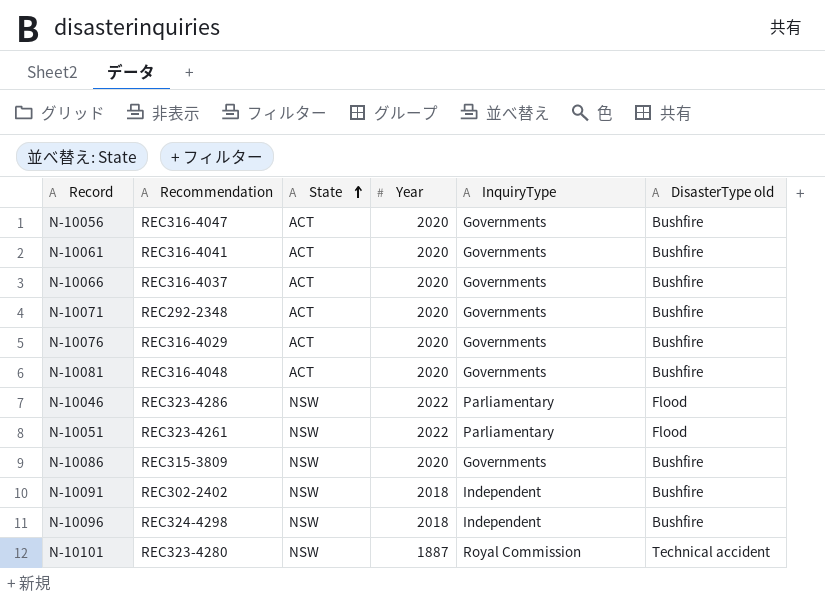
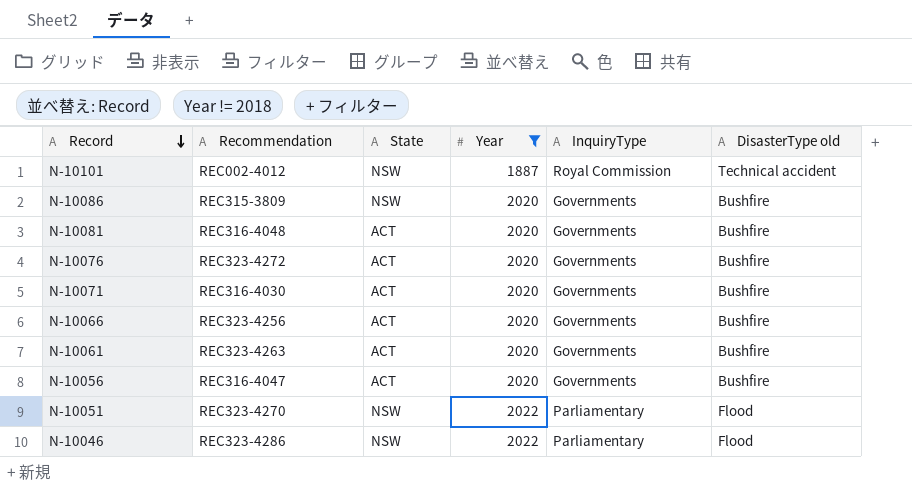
filter: none -> Year != 2018
row order: State ascending -> Record descending
N-10101 | Recommendation: REC323-4280 -> REC002-4012
N-10076 | Recommendation: REC316-4029 -> REC323-4272
N-10071 | Recommendation: REC292-2348 -> REC316-4030
N-10066 | Recommendation: REC316-4037 -> REC323-4256
N-10061 | Recommendation: REC316-4041 -> REC323-4263
N-10051 | Recommendation: REC323-4261 -> REC323-4270

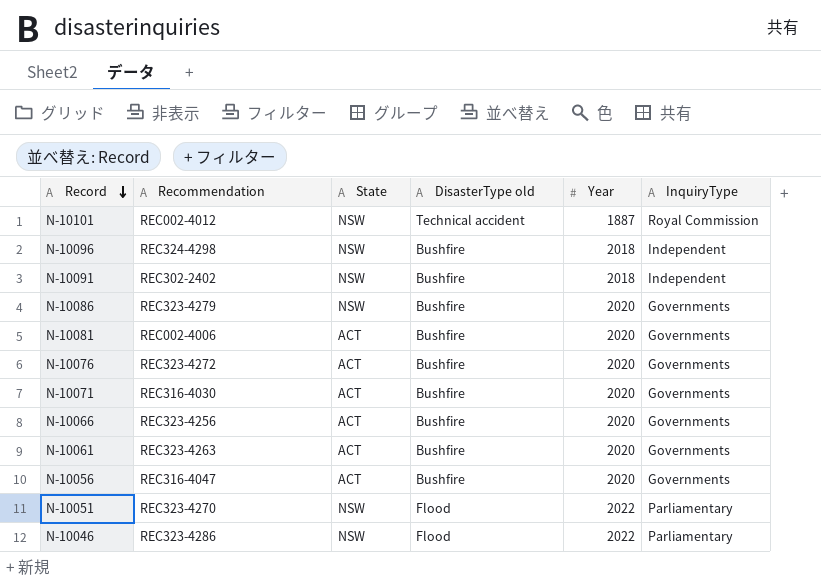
filter: Year != 2018 -> none
column DisasterType old | position: 6 -> 4
N-10086 | Recommendation: REC315-3809 -> REC323-4279
N-10081 | Recommendation: REC316-4048 -> REC002-4006

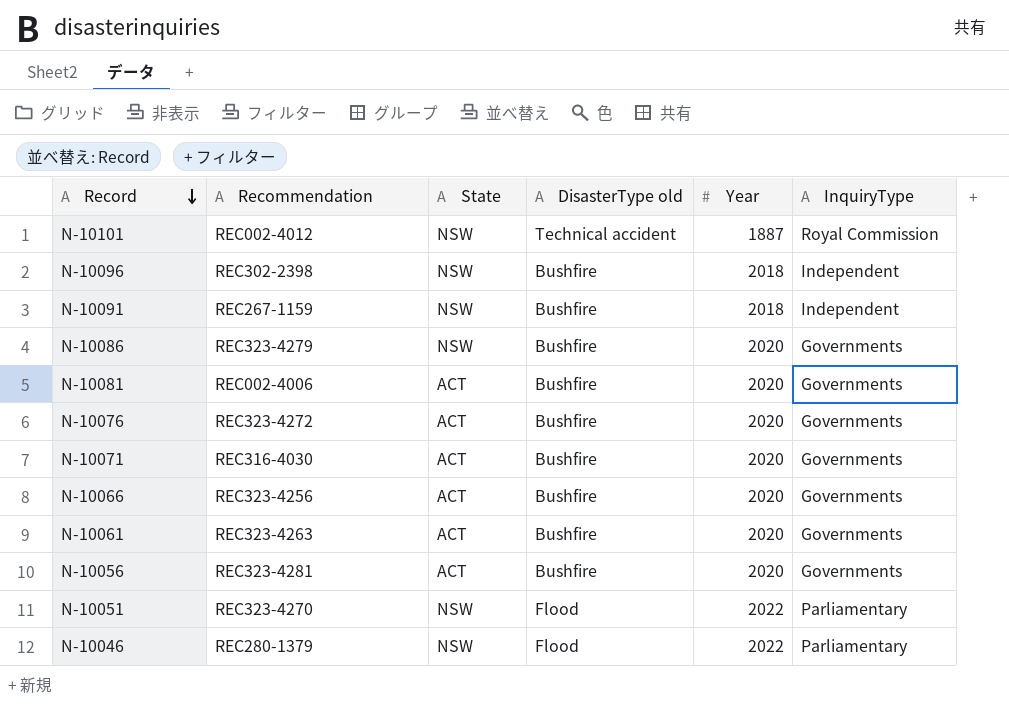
N-10096 | Recommendation: REC324-4298 -> REC302-2398
N-10091 | Recommendation: REC302-2402 -> REC267-1159
N-10056 | Recommendation: REC316-4047 -> REC323-4281
N-10046 | Recommendation: REC323-4286 -> REC280-1379

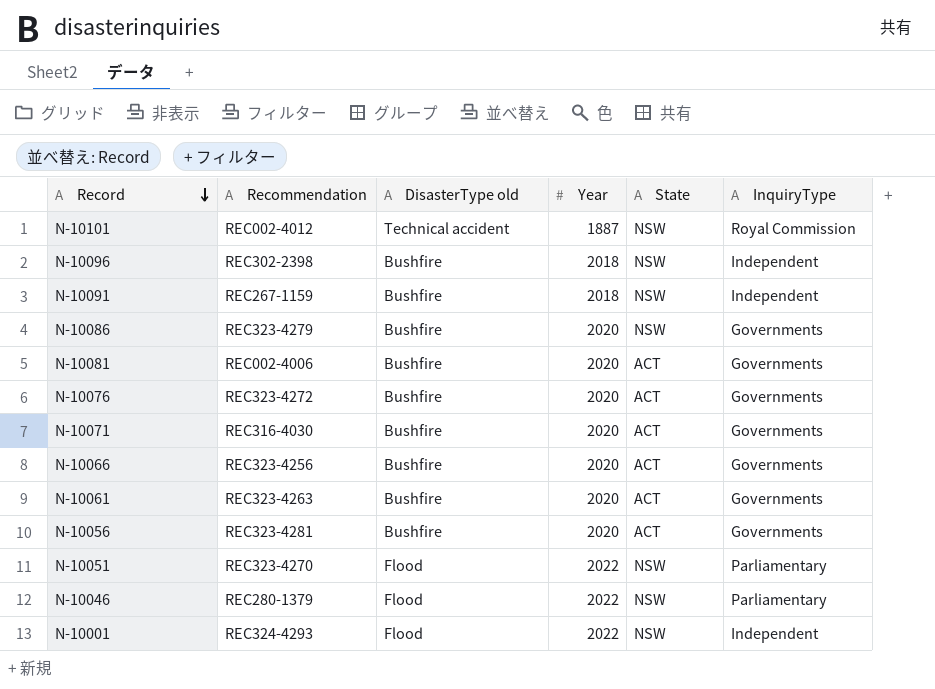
column State | position: 3 -> 5
row N-10001: none -> REC324-4293 | Flood | 2022 | NSW | Independent

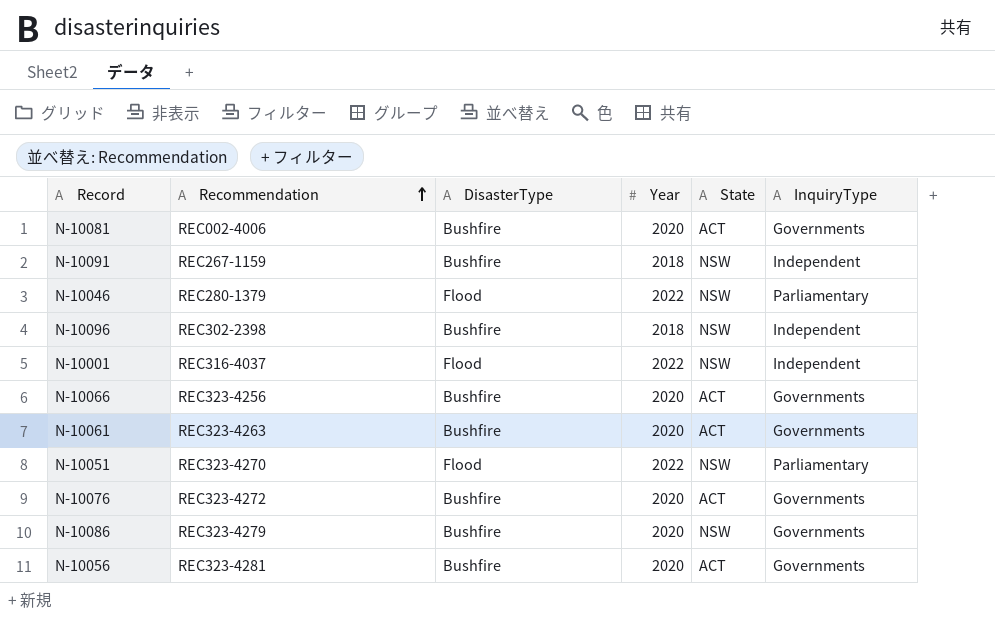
row order: Record descending -> Recommendation ascending
column name: DisasterType old -> DisasterType
row N-10101: REC002-4012 | Technical accident | 1887 | NSW | Royal Commission -> none
row N-10071: REC316-4030 | Bushfire | 2020 | ACT | Governments -> none
N-10001 | Recommendation: REC324-4293 -> REC316-4037

